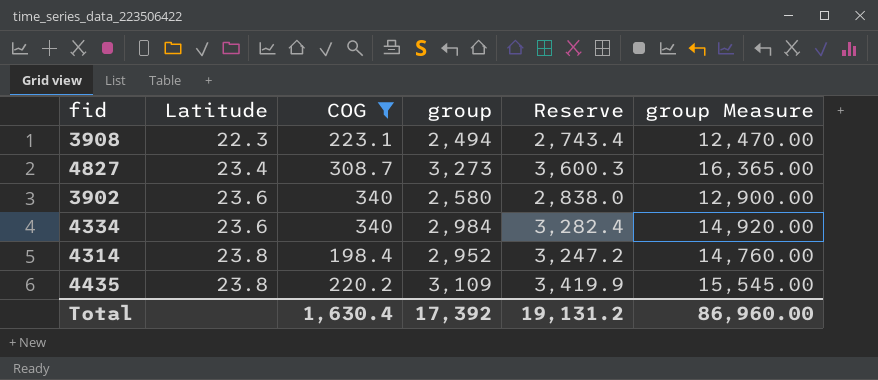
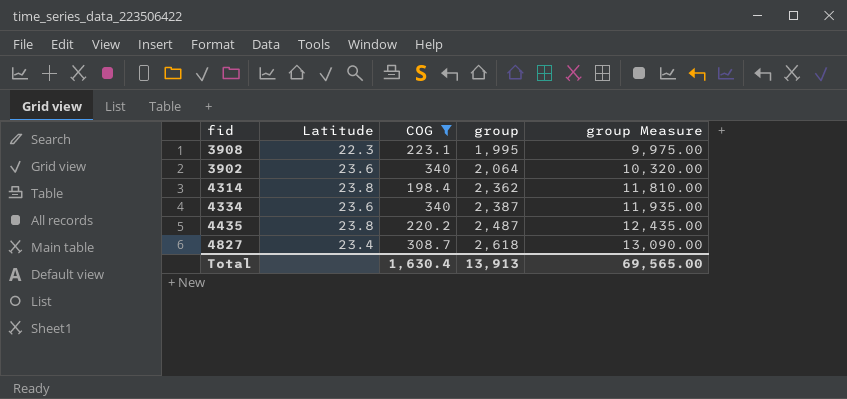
row order: Latitude ascending -> group ascending
column Reserve | formula: [group] * 1.1 -> none
3908 | group: 2,494 -> 1,995
3908 | group Measure: 12,470.00 -> 9,975.00
3902 | group: 2,580 -> 2,064
3902 | group Measure: 12,900.00 -> 10,320.00
4314 | group: 2,952 -> 2,362
4314 | group Measure: 14,760.00 -> 11,810.00
4334 | group: 2,984 -> 2,387
4334 | group Measure: 14,920.00 -> 11,935.00
4435 | group: 3,109 -> 2,487
4435 | group Measure: 15,545.00 -> 12,435.00
4827 | group: 3,273 -> 2,618
4827 | group Measure: 16,365.00 -> 13,090.00
Total | group: 17,392 -> 13,913
Total | group Measure: 86,960.00 -> 69,565.00

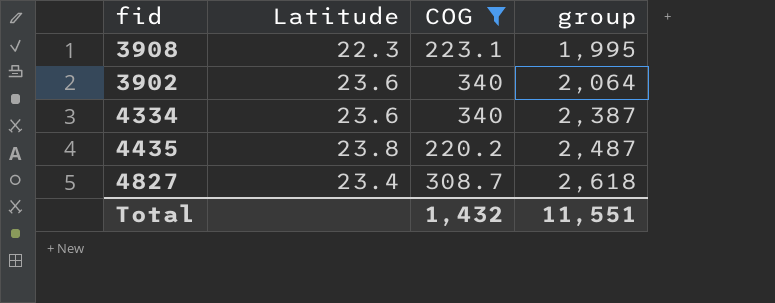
column group Measure | formula: [group] * 5 -> none
row 4314: 23.8 | 198.4 | 2,362 | 11,810.00 -> none
Total | COG: 1,630.4 -> 1,432
Total | group: 13,913 -> 11,551

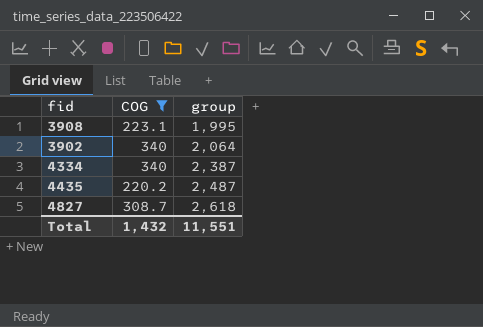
column Latitude | position: 2 -> none

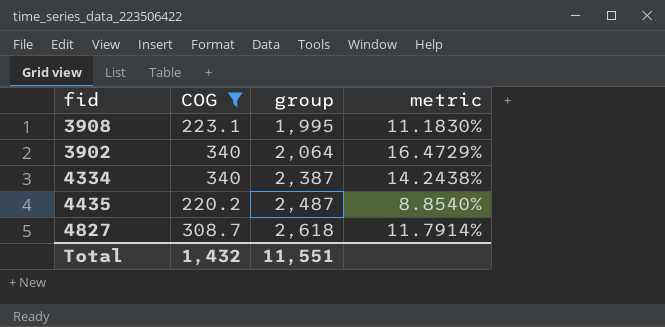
column metric | formula: none -> [COG] / [group]

